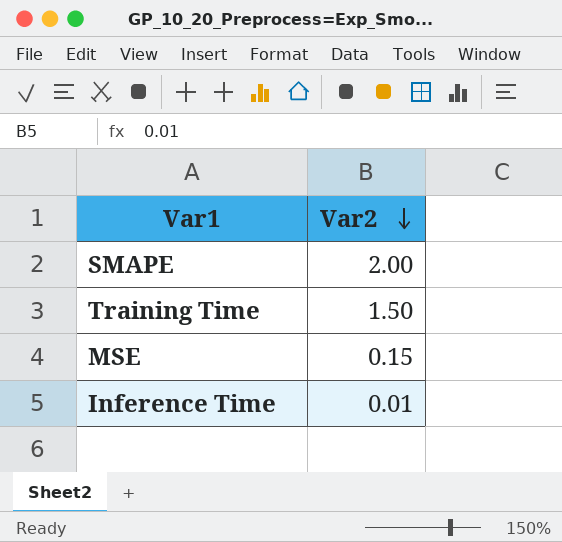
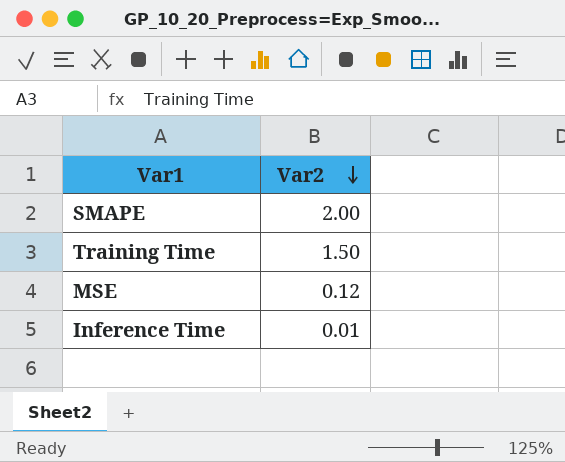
MSE | Var2: 0.15 -> 0.12

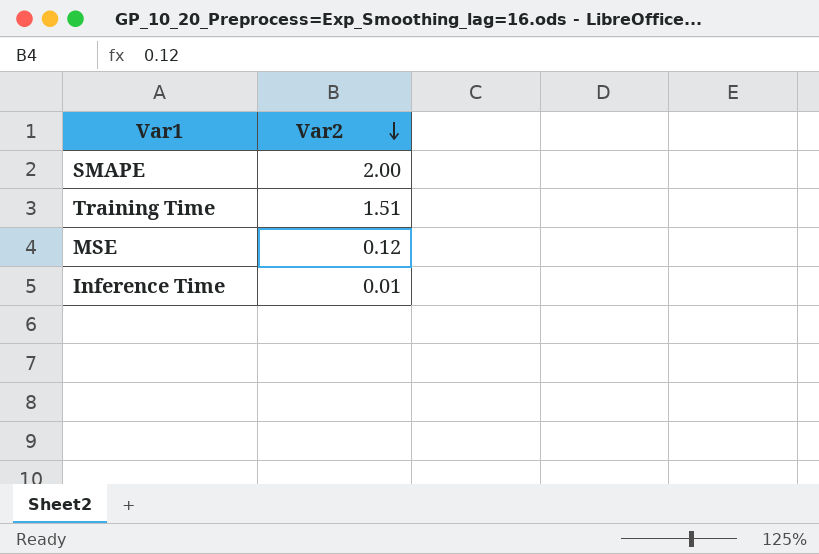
Training Time | Var2: 1.50 -> 1.51

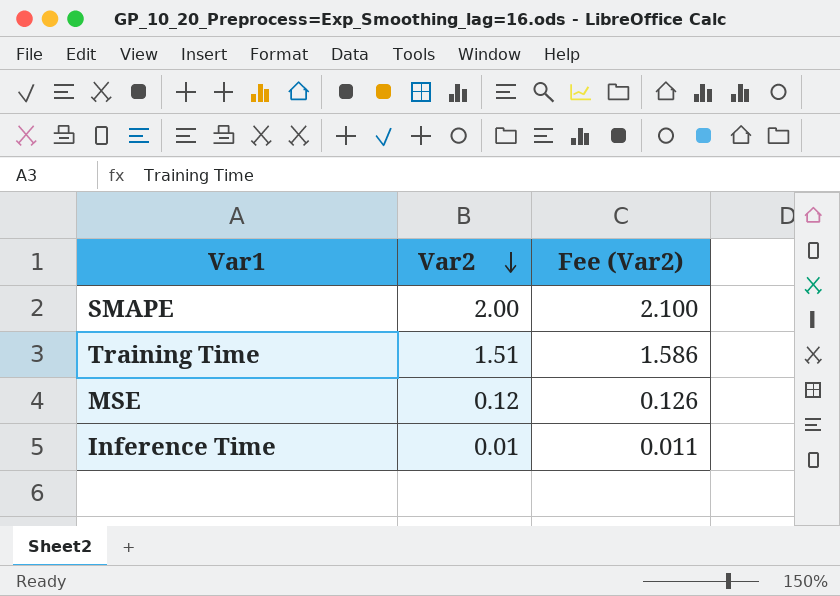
column Fee (Var2) | formula: none -> [Var2] * 1.05

